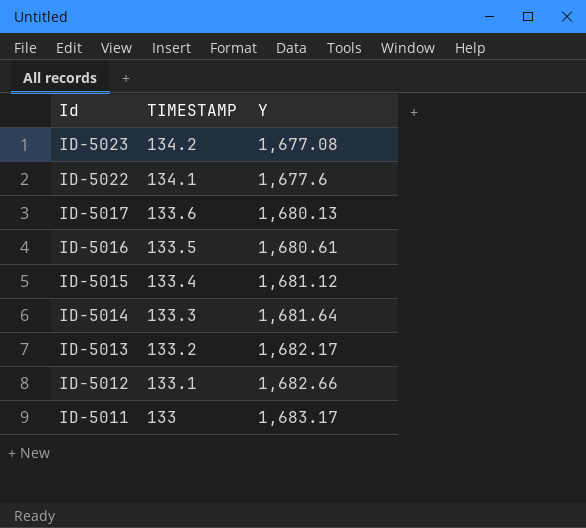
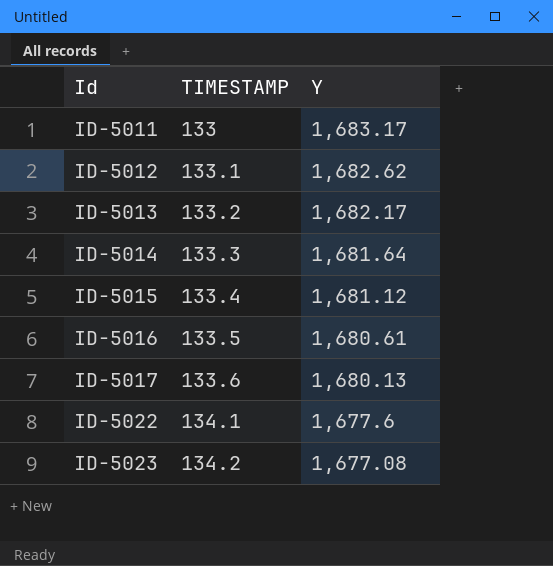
row order: Id descending -> Id ascending
ID-5012 | Y: 1,682.66 -> 1,682.62

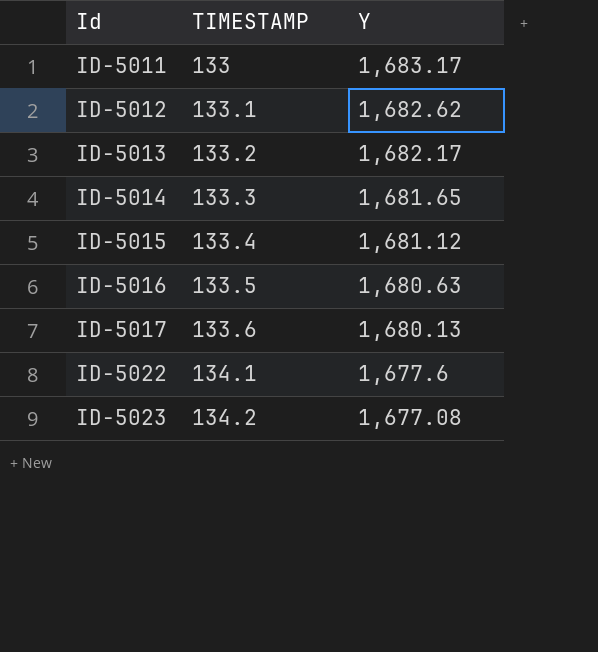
ID-5014 | Y: 1,681.64 -> 1,681.65
ID-5016 | Y: 1,680.61 -> 1,680.63

